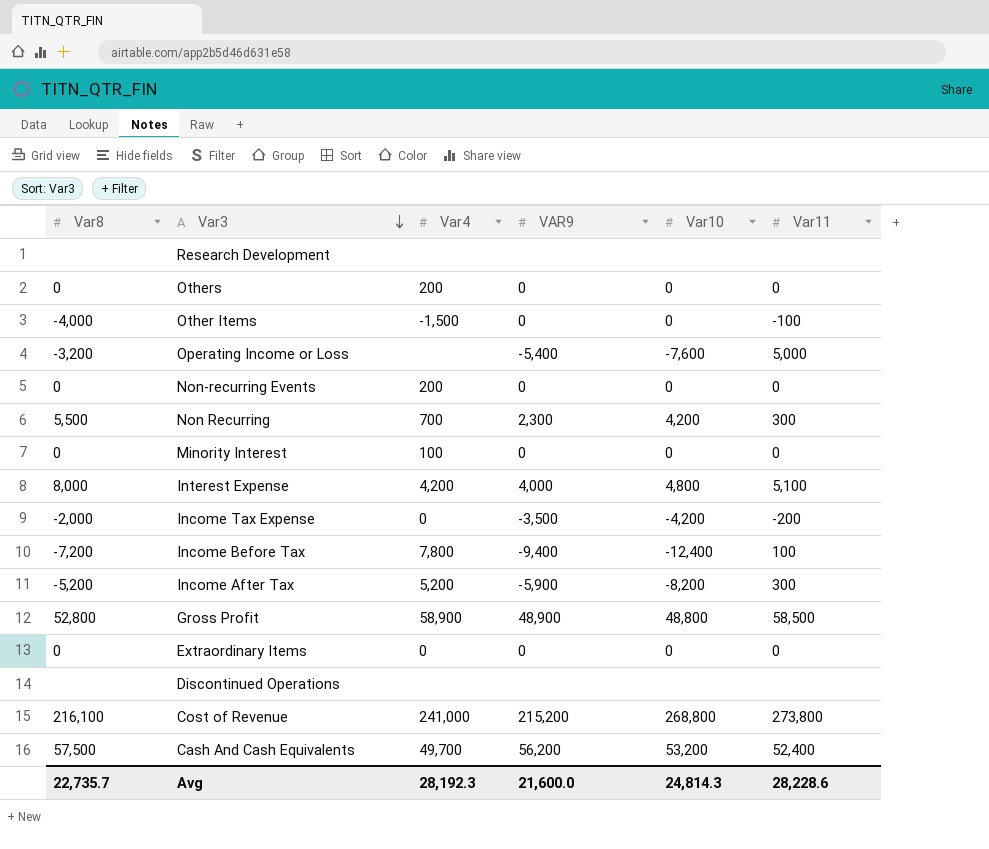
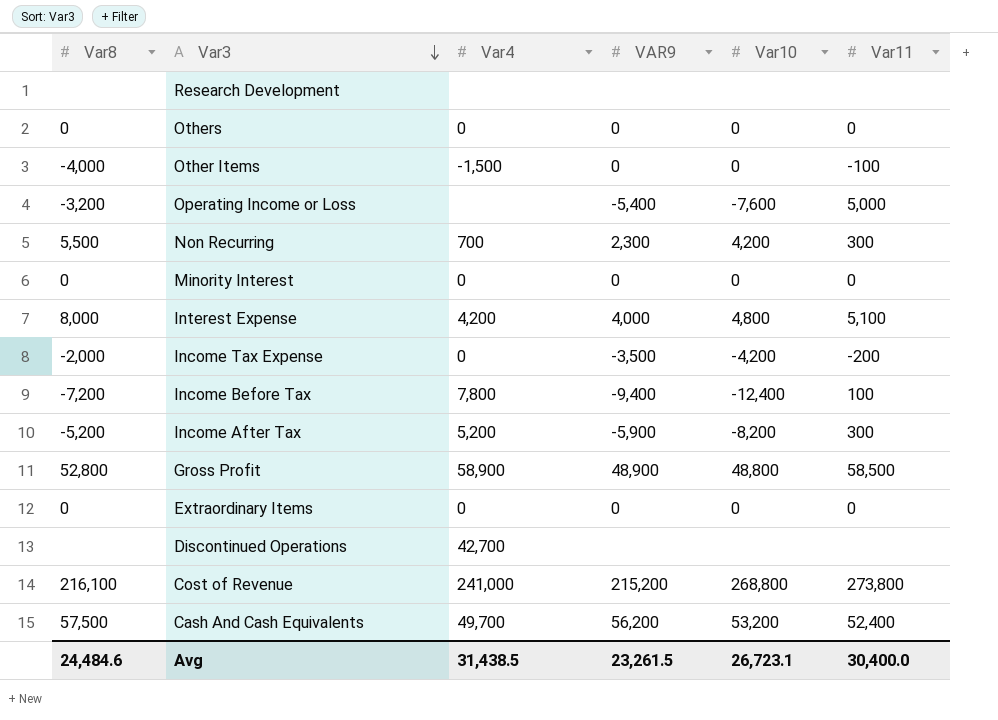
row Non-recurring Events: 0 | 200 | 0 | 0 | 0 -> none
Others | Var4: 200 -> 0
Minority Interest | Var4: 100 -> 0
Discontinued Operations | Var4: none -> 42,700
Avg | Var8: 22,735.7 -> 24,484.6
Avg | Var4: 28,192.3 -> 31,438.5
Avg | VAR9: 21,600.0 -> 23,261.5
Avg | Var10: 24,814.3 -> 26,723.1
Avg | Var11: 28,228.6 -> 30,400.0

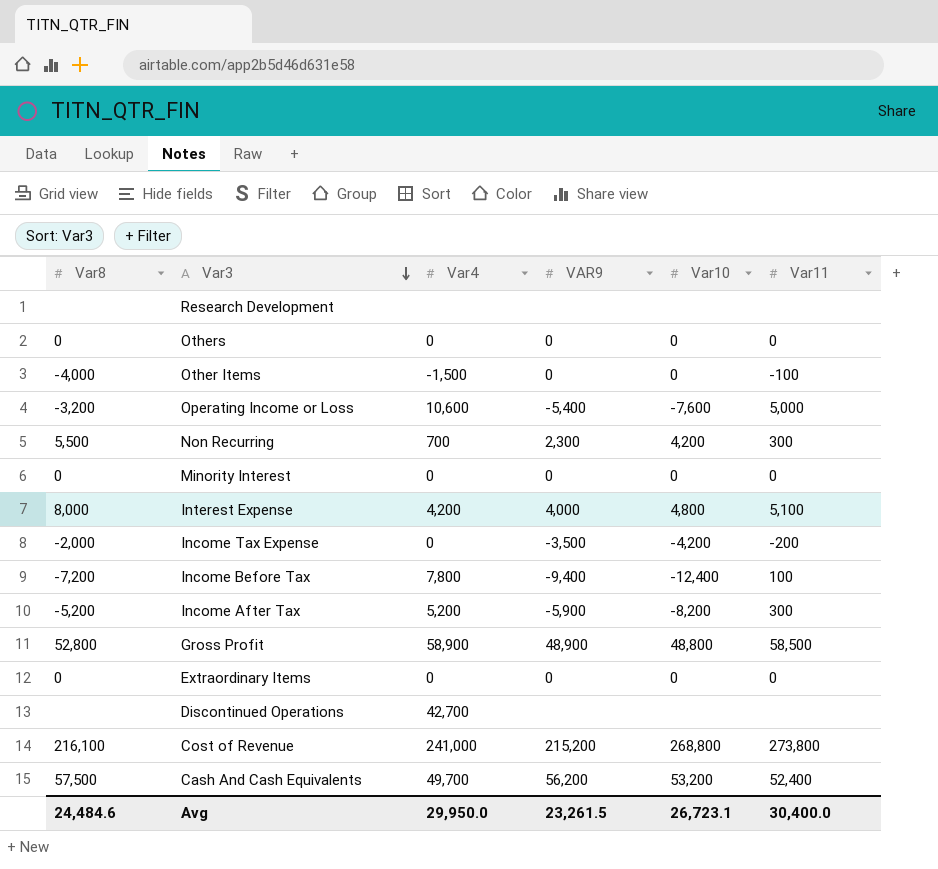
Operating Income or Loss | Var4: none -> 10,600
Avg | Var4: 31,438.5 -> 29,950.0

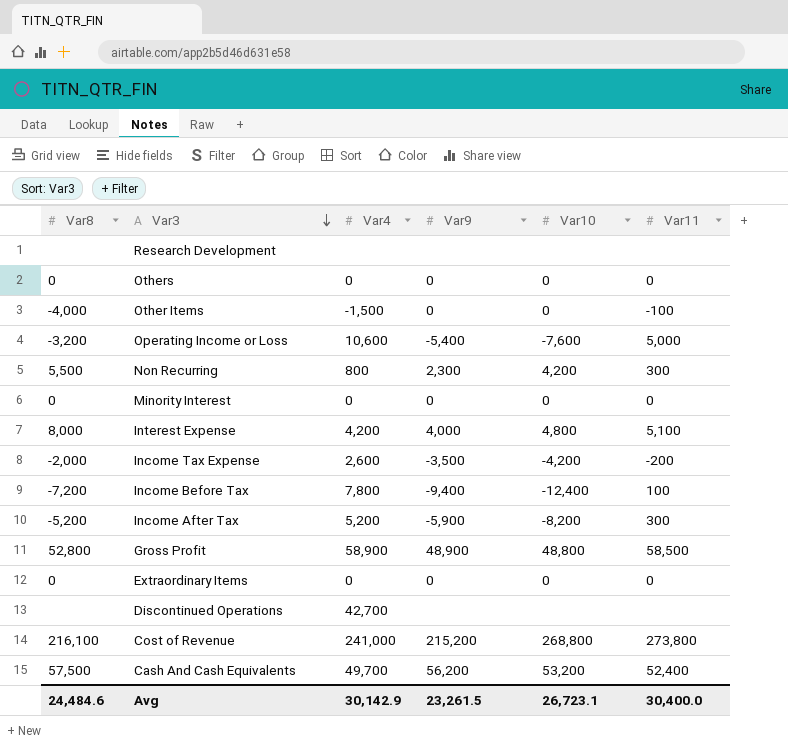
column name: VAR9 -> Var9
Non Recurring | Var4: 700 -> 800
Income Tax Expense | Var4: 0 -> 2,600
Avg | Var4: 29,950.0 -> 30,142.9

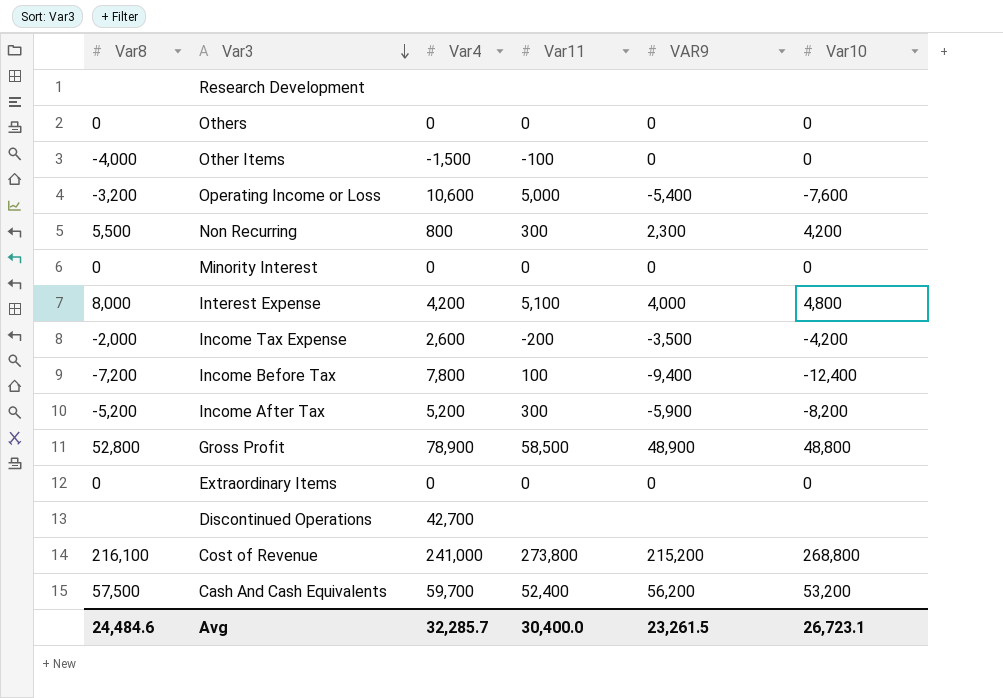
column Var11 | position: 6 -> 4
column name: Var9 -> VAR9
Gross Profit | Var4: 58,900 -> 78,900
Cash And Cash Equivalents | Var4: 49,700 -> 59,700
Avg | Var4: 30,142.9 -> 32,285.7

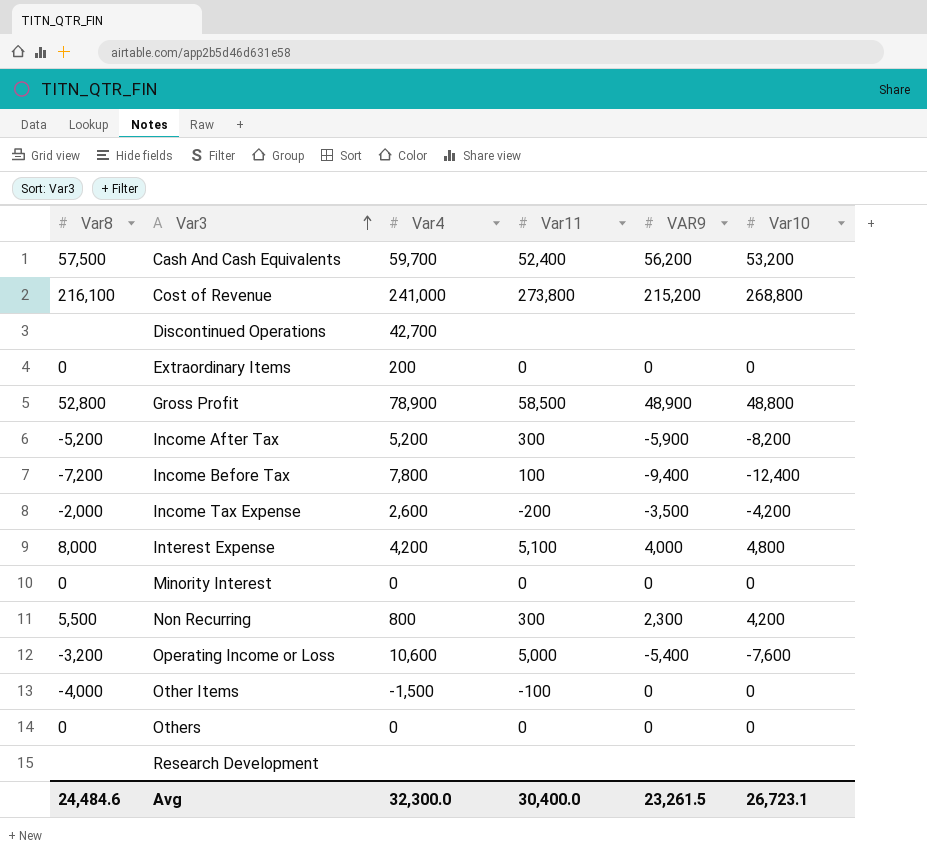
row order: Var3 descending -> Var3 ascending
Extraordinary Items | Var4: 0 -> 200
Avg | Var4: 32,285.7 -> 32,300.0

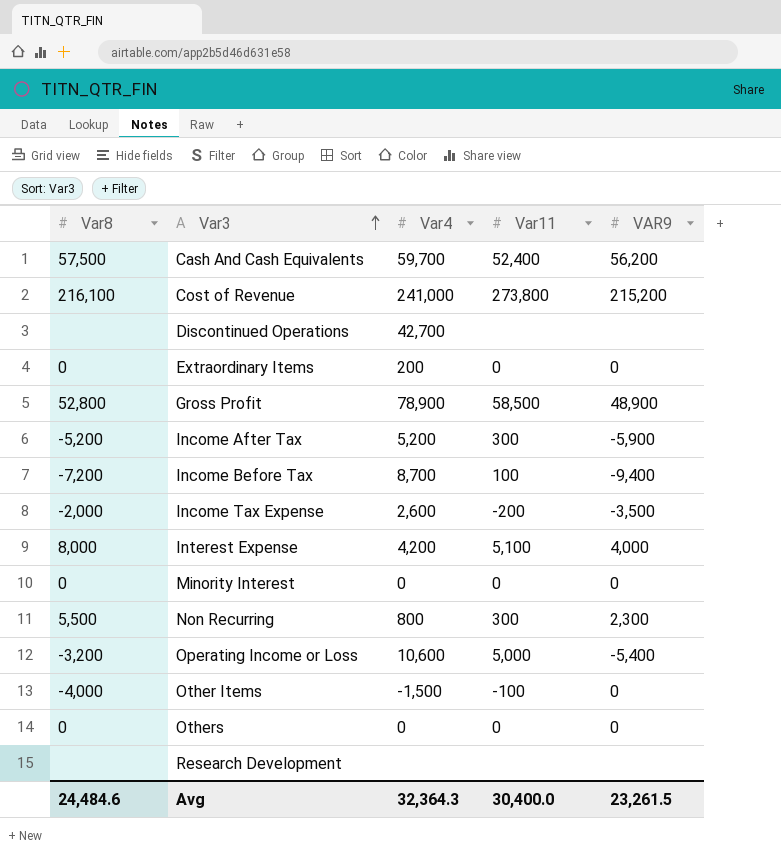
column Var10 | position: 6 -> none
Income Before Tax | Var4: 7,800 -> 8,700
Avg | Var4: 32,300.0 -> 32,364.3

